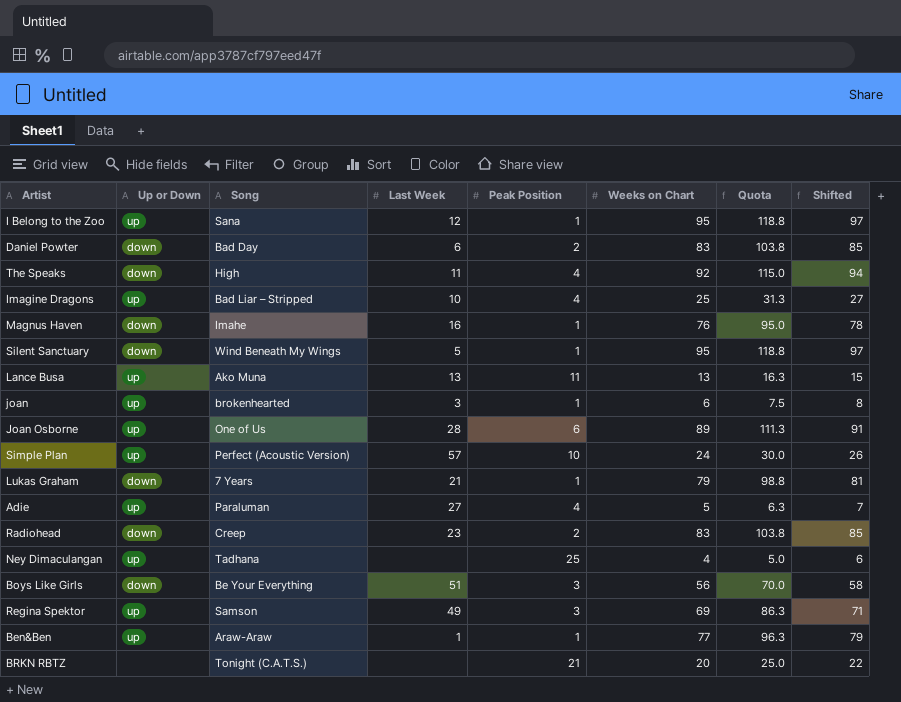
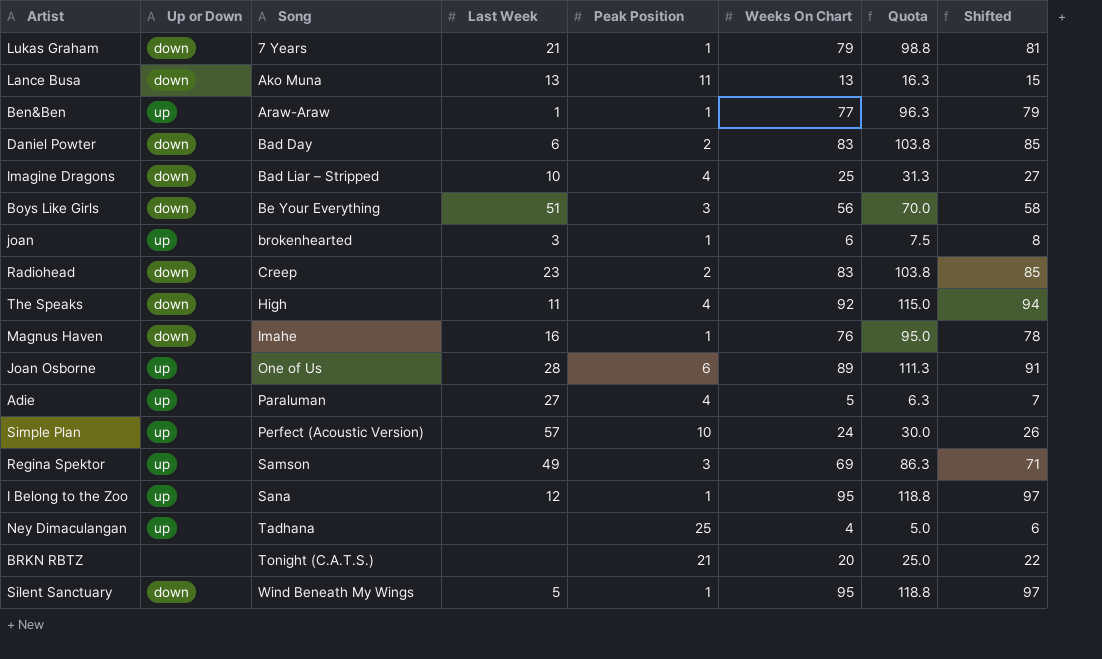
row order: none -> Song ascending
column name: Weeks on Chart -> Weeks On Chart
Lance Busa | Up or Down: up -> down
Imagine Dragons | Up or Down: up -> down

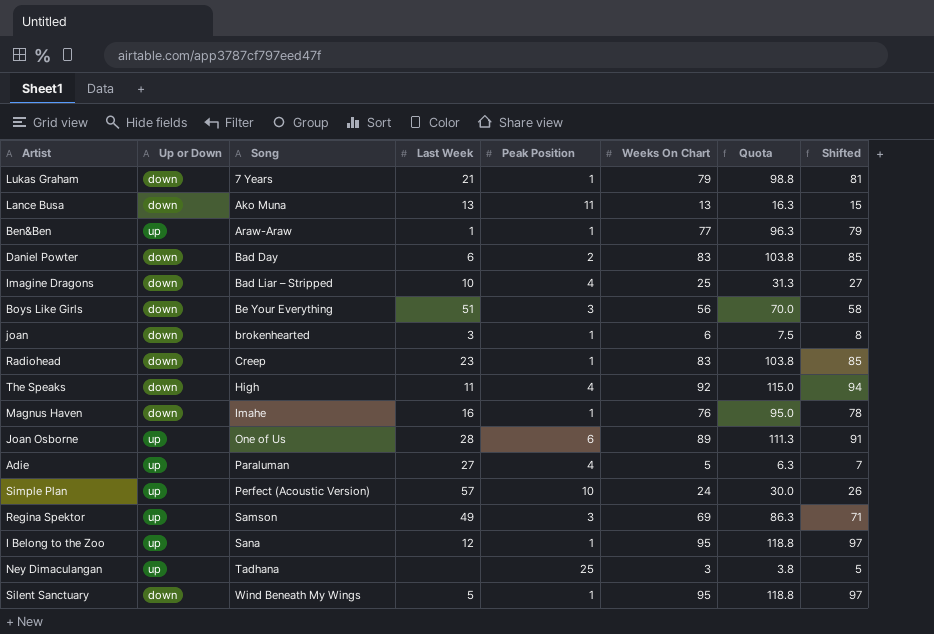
row BRKN RBTZ: none | Tonight (C.A.T.S.) | none | 21 | 20 | 25.0 | 22 -> none
joan | Up or Down: up -> down
Radiohead | Peak Position: 2 -> 1
Ney Dimaculangan | Weeks On Chart: 4 -> 3
Ney Dimaculangan | Quota: 5.0 -> 3.8
Ney Dimaculangan | Shifted: 6 -> 5

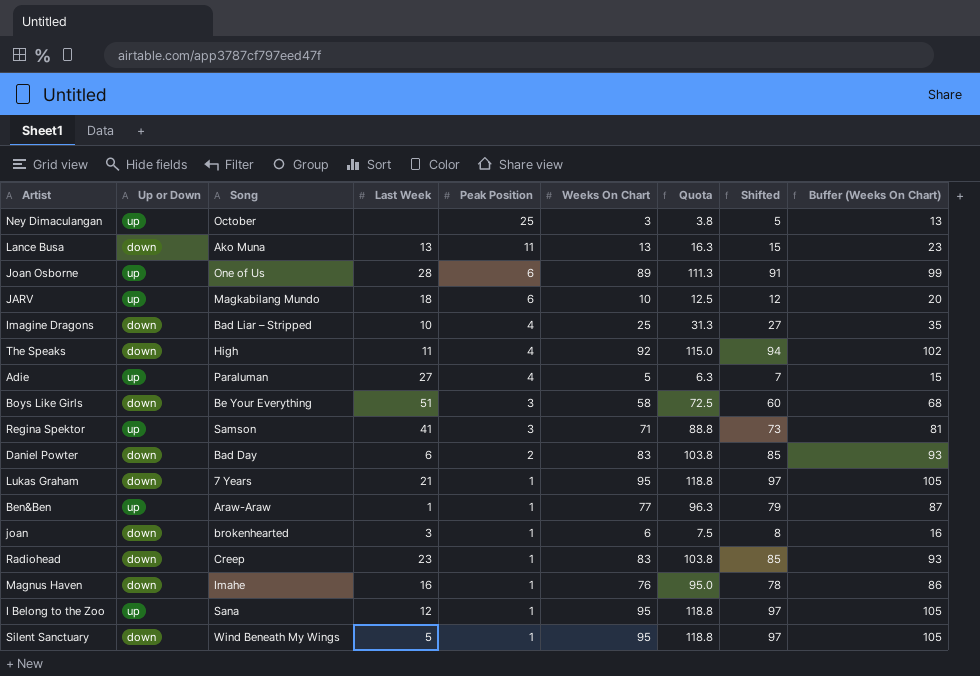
row order: Song ascending -> Peak Position descending
column Buffer (Weeks On Chart) | formula: none -> [Weeks On Chart] + 10
row Simple Plan: up | Perfect (Acoustic Version) | 57 | 10 | 24 | 30.0 | 26 -> none
Ney Dimaculangan | Song: Tadhana -> October
row JARV: none -> up | Magkabilang Mundo | 18 | 6 | 10 | 12.5 | 12 | 20
Boys Like Girls | Weeks On Chart: 56 -> 58
Boys Like Girls | Quota: 70.0 -> 72.5
Boys Like Girls | Shifted: 58 -> 60
Regina Spektor | Last Week: 49 -> 41
Regina Spektor | Weeks On Chart: 69 -> 71
Regina Spektor | Quota: 86.3 -> 88.8
Regina Spektor | Shifted: 71 -> 73
Lukas Graham | Weeks On Chart: 79 -> 95
Lukas Graham | Quota: 98.8 -> 118.8
Lukas Graham | Shifted: 81 -> 97

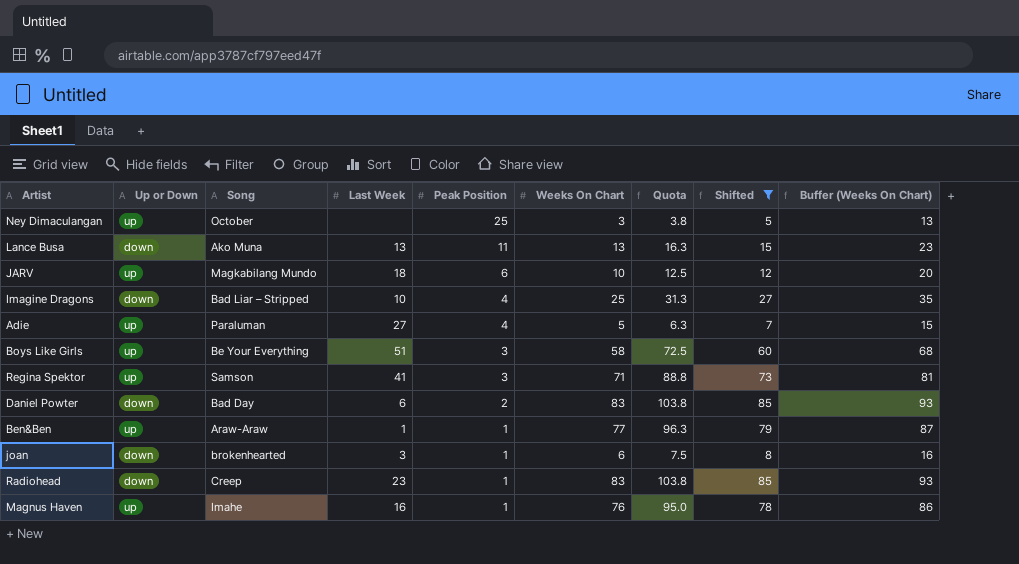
filter: none -> Shifted <= 85
Boys Like Girls | Up or Down: down -> up
Magnus Haven | Up or Down: down -> up

